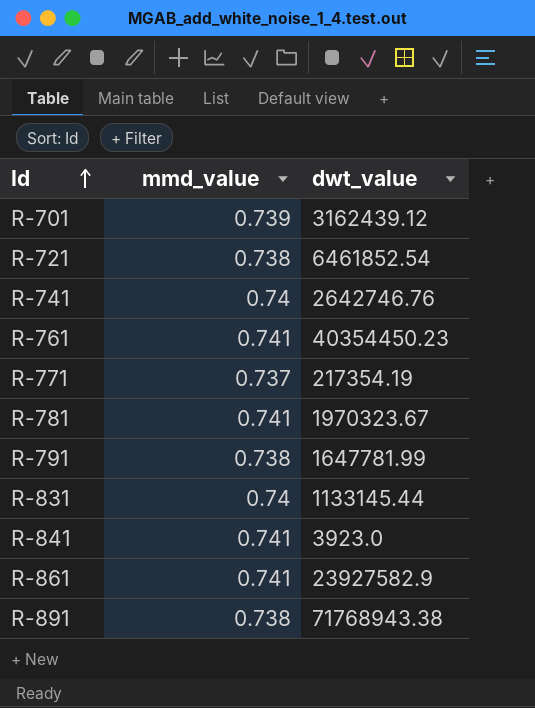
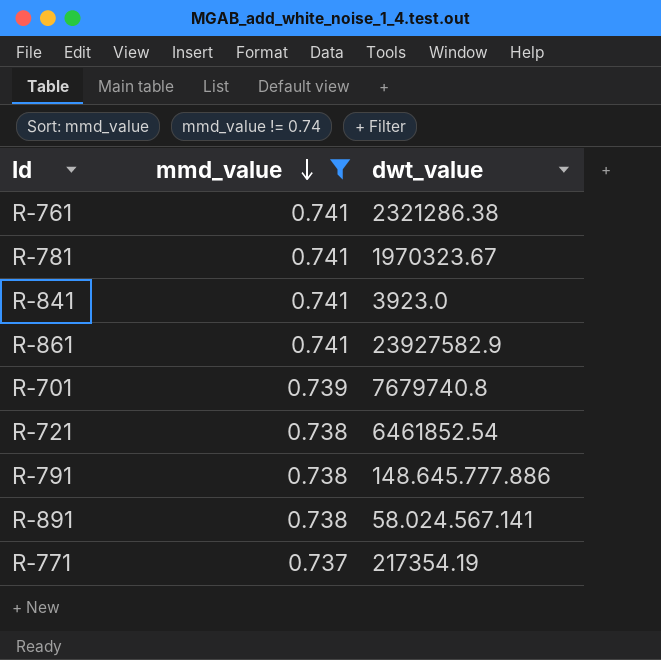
filter: none -> mmd_value != 0.74
row order: Id ascending -> mmd_value descending
R-761 | dwt_value: 40354450.23 -> 2321286.38
R-701 | dwt_value: 3162439.12 -> 7679740.8
R-791 | dwt_value: 1647781.99 -> 148.645.777.886
R-891 | dwt_value: 71768943.38 -> 58.024.567.141

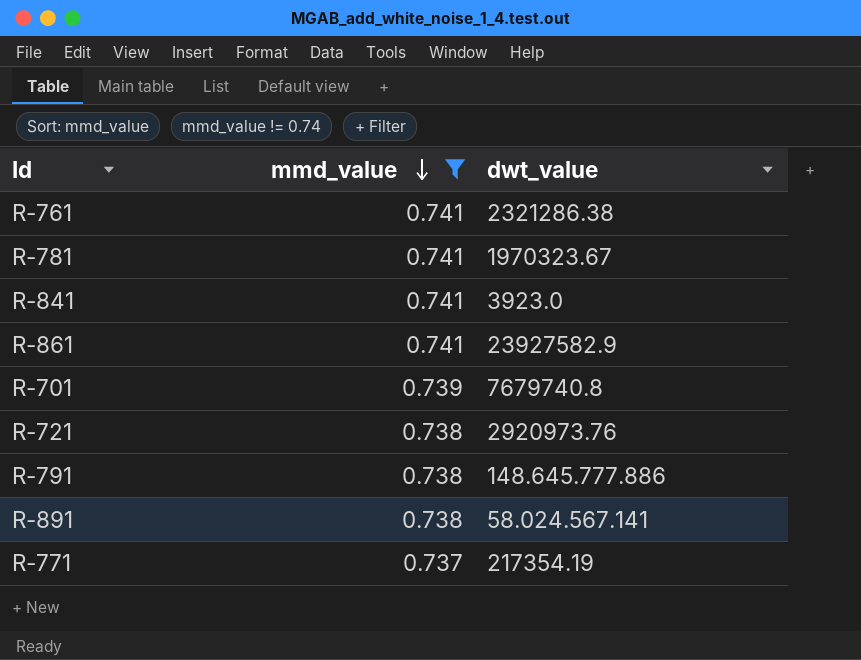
R-721 | dwt_value: 6461852.54 -> 2920973.76

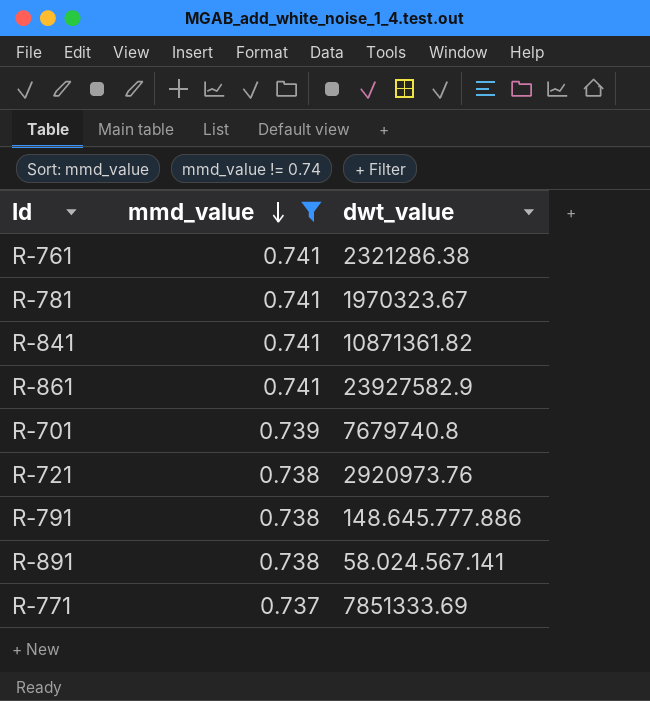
R-841 | dwt_value: 3923.0 -> 10871361.82
R-771 | dwt_value: 217354.19 -> 7851333.69

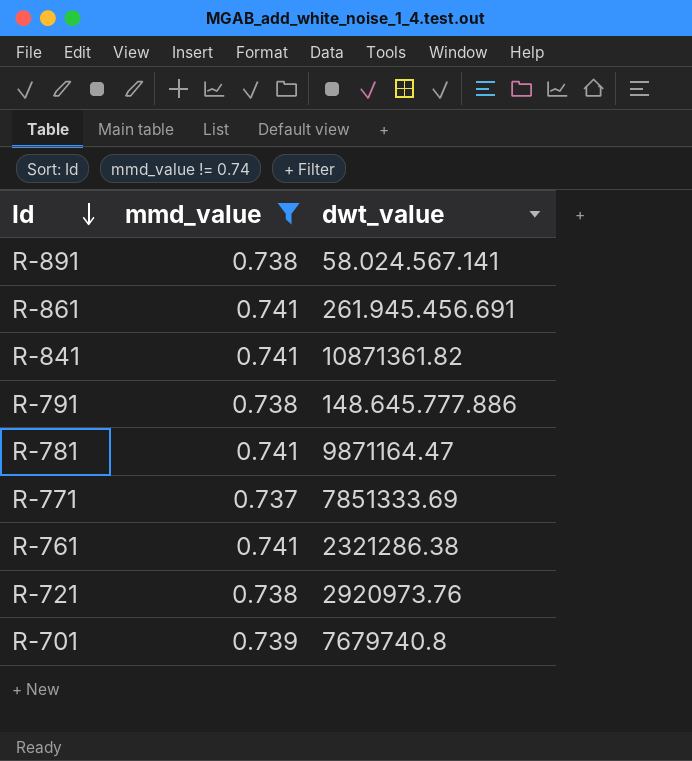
row order: mmd_value descending -> Id descending
R-861 | dwt_value: 23927582.9 -> 261.945.456.691
R-781 | dwt_value: 1970323.67 -> 9871164.47

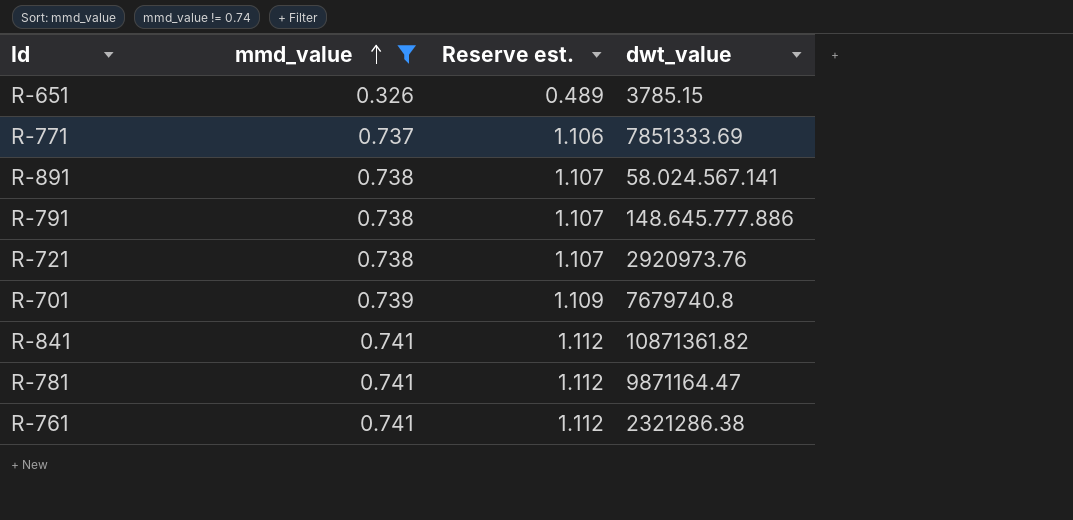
row order: Id descending -> mmd_value ascending
column Reserve est. | formula: none -> [mmd_value] * 1.5
row R-861: 0.741 | 261.945.456.691 -> none
row R-651: none -> 0.326 | 0.489 | 3785.15

